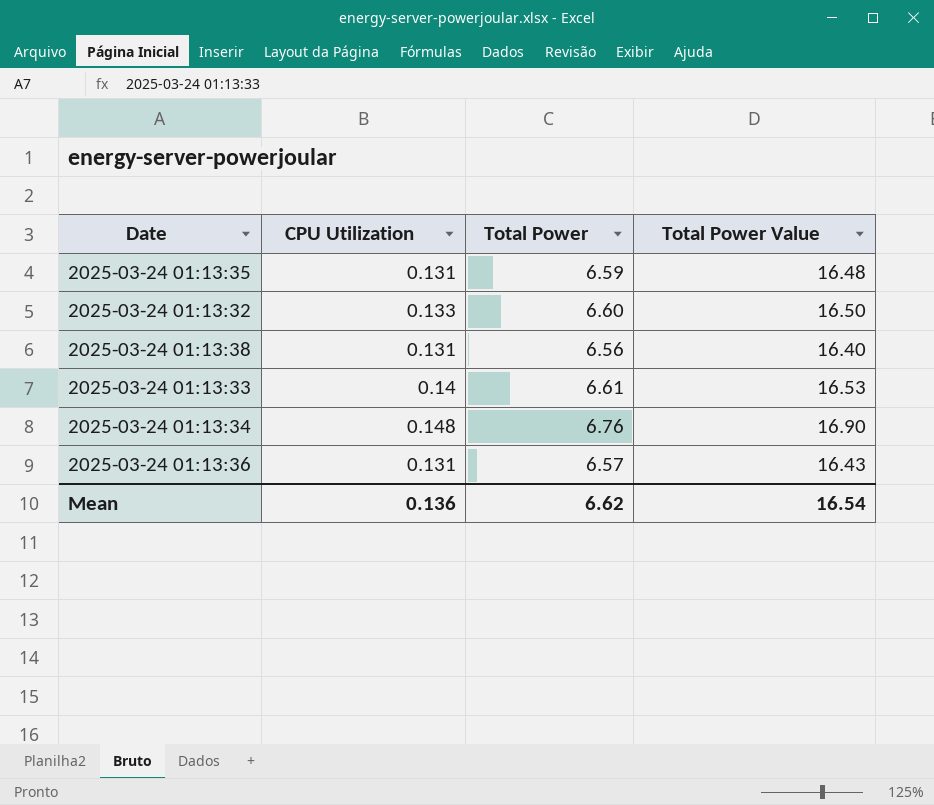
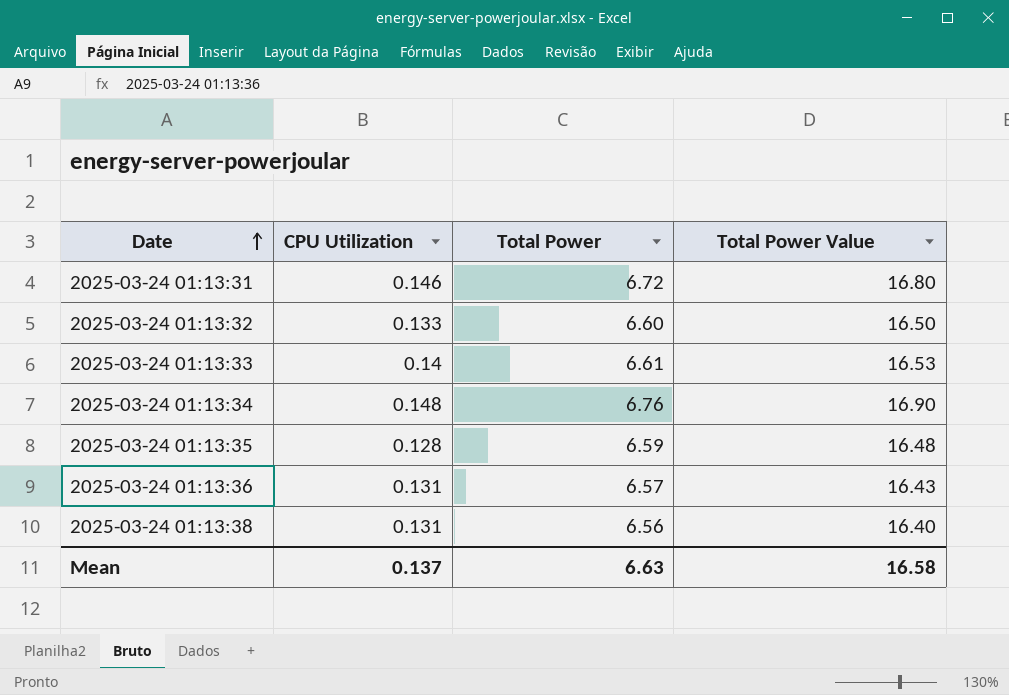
row order: none -> Date ascending
row 2025-03-24 01:13:31: none -> 0.146 | 6.72 | 16.80
2025-03-24 01:13:35 | CPU Utilization: 0.131 -> 0.128
Mean | CPU Utilization: 0.136 -> 0.137
Mean | Total Power: 6.62 -> 6.63
Mean | Total Power Value: 16.54 -> 16.58

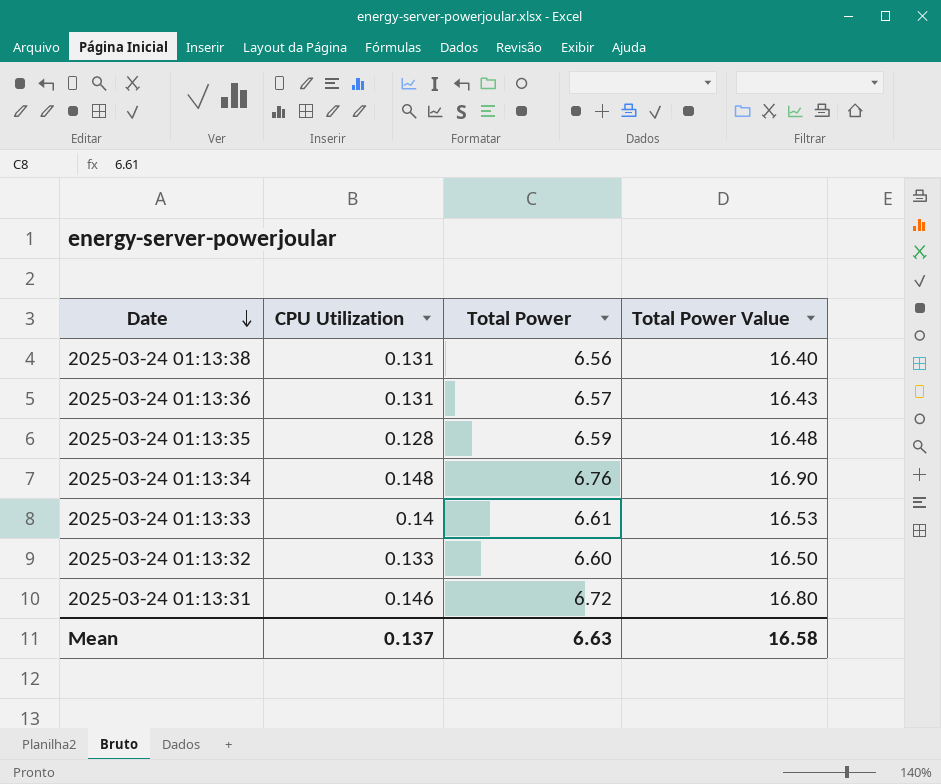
row order: Date ascending -> Date descending

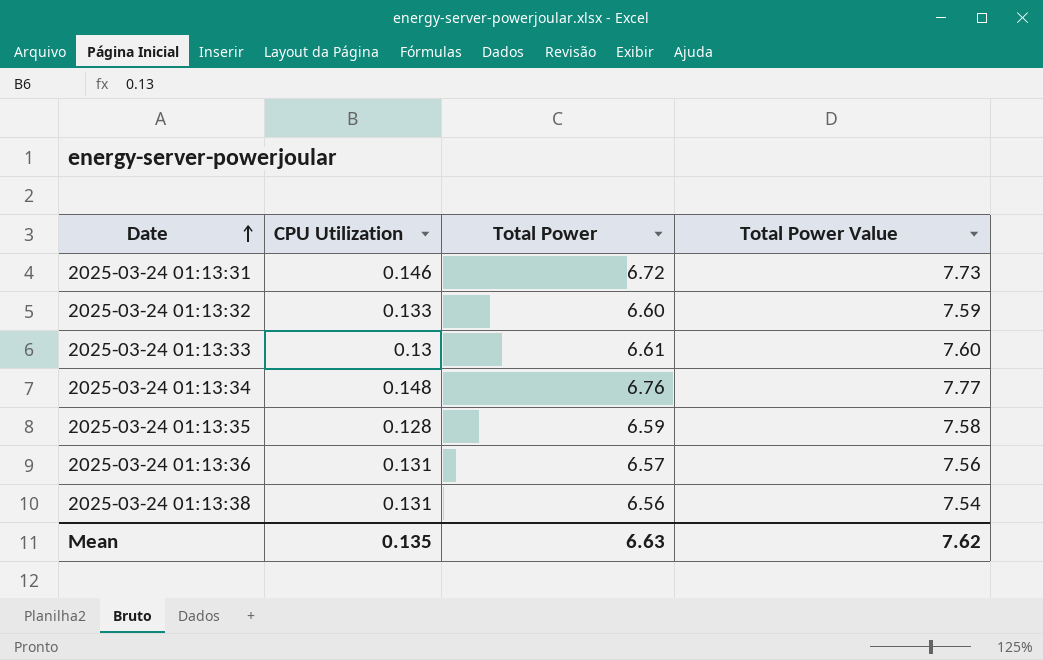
row order: Date descending -> Date ascending
column Total Power Value | formula: [Total Power] * 2.5 -> [Total Power] * 1.15
2025-03-24 01:13:33 | CPU Utilization: 0.14 -> 0.13
Mean | CPU Utilization: 0.137 -> 0.135
Mean | Total Power Value: 16.58 -> 7.62

